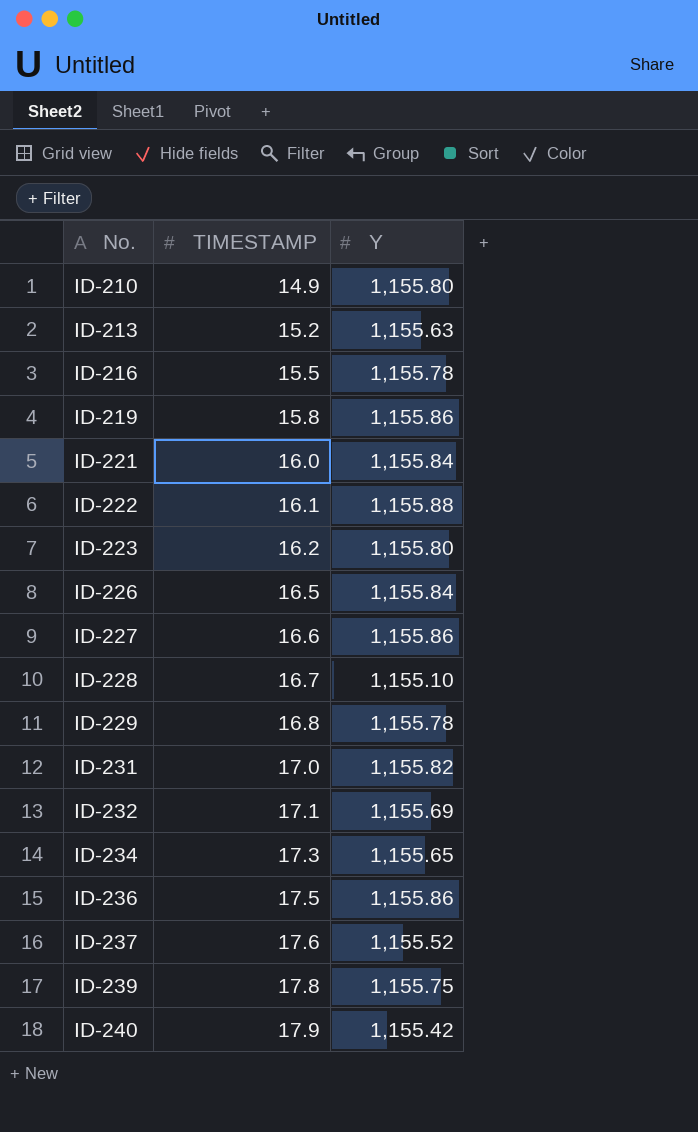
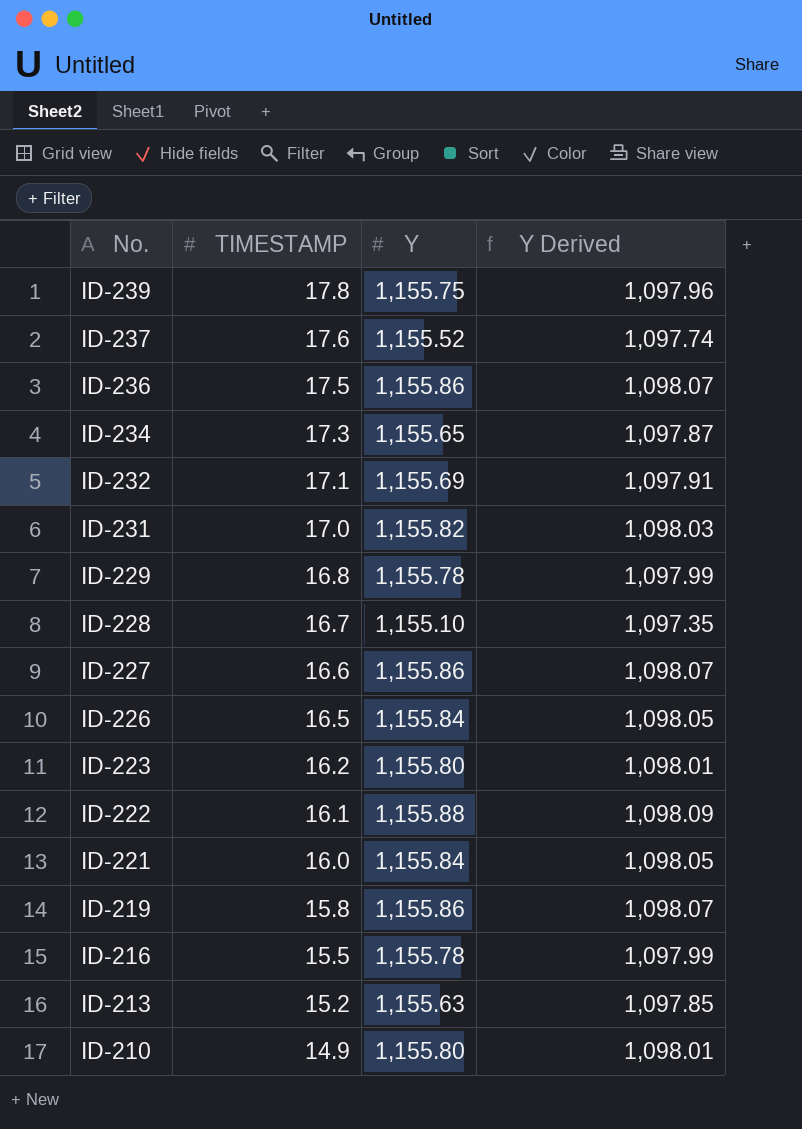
row order: No. ascending -> No. descending
column Y Derived | formula: none -> [Y] * 0.95
row ID-240: 17.9 | 1,155.42 -> none

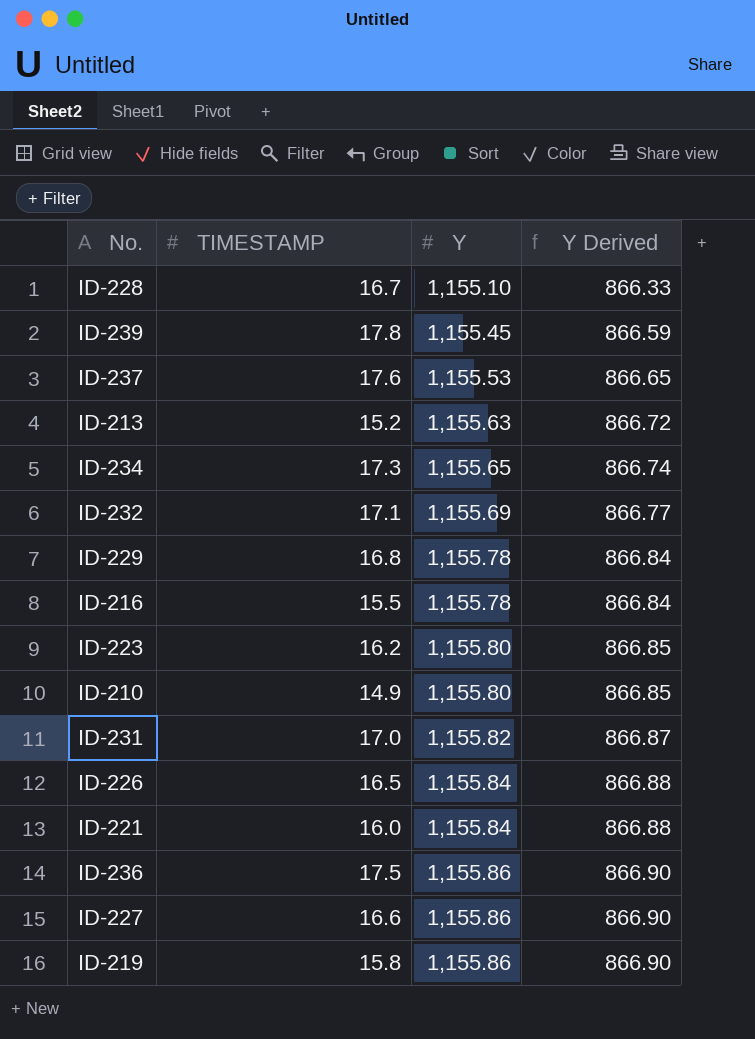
row order: No. descending -> Y ascending
column Y Derived | formula: [Y] * 0.95 -> [Y] * 0.75
row ID-222: 16.1 | 1,155.88 | 1,098.09 -> none
ID-239 | Y: 1,155.75 -> 1,155.45
ID-237 | Y: 1,155.52 -> 1,155.53

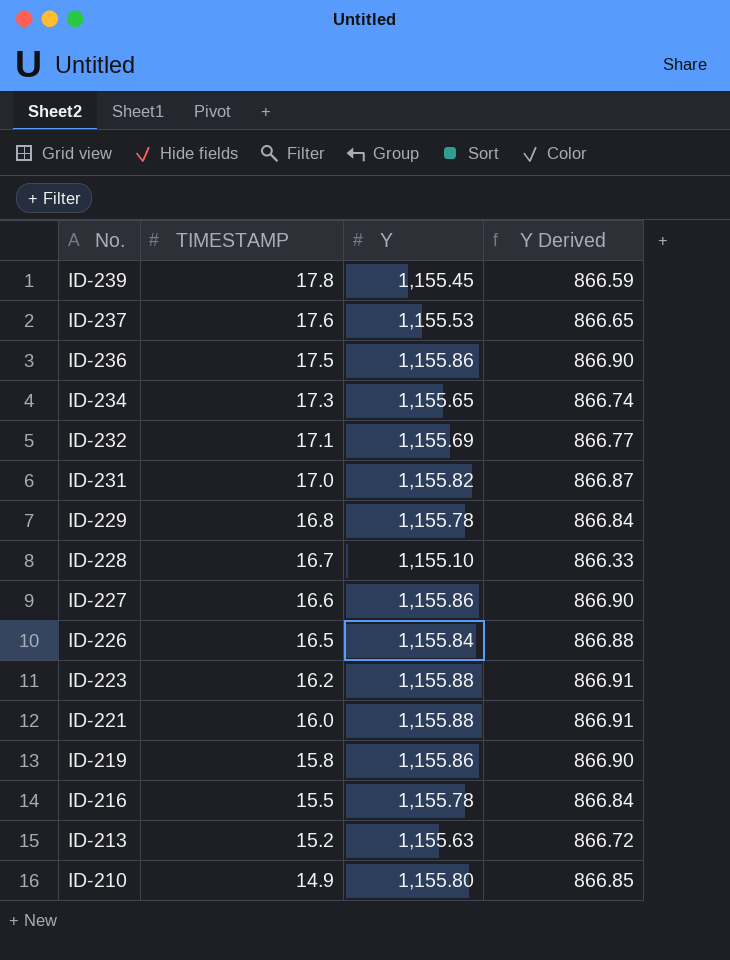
row order: Y ascending -> No. descending
ID-223 | Y: 1,155.80 -> 1,155.88
ID-223 | Y Derived: 866.85 -> 866.91
ID-221 | Y: 1,155.84 -> 1,155.88
ID-221 | Y Derived: 866.88 -> 866.91

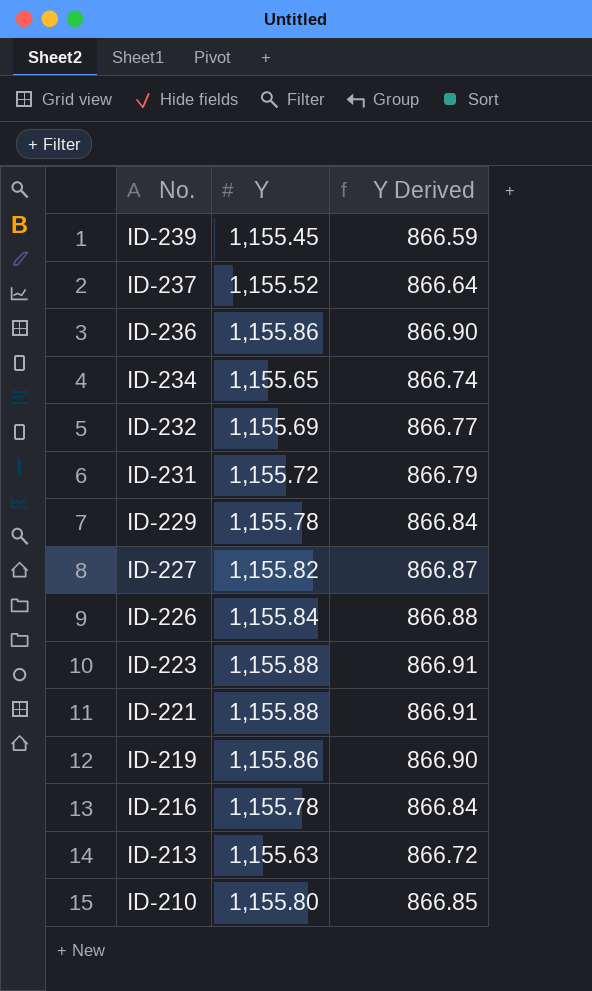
column TIMESTAMP | position: 2 -> none
row ID-228: 16.7 | 1,155.10 | 866.33 -> none
ID-237 | Y: 1,155.53 -> 1,155.52
ID-237 | Y Derived: 866.65 -> 866.64
ID-231 | Y: 1,155.82 -> 1,155.72
ID-231 | Y Derived: 866.87 -> 866.79
ID-227 | Y: 1,155.86 -> 1,155.82
ID-227 | Y Derived: 866.90 -> 866.87

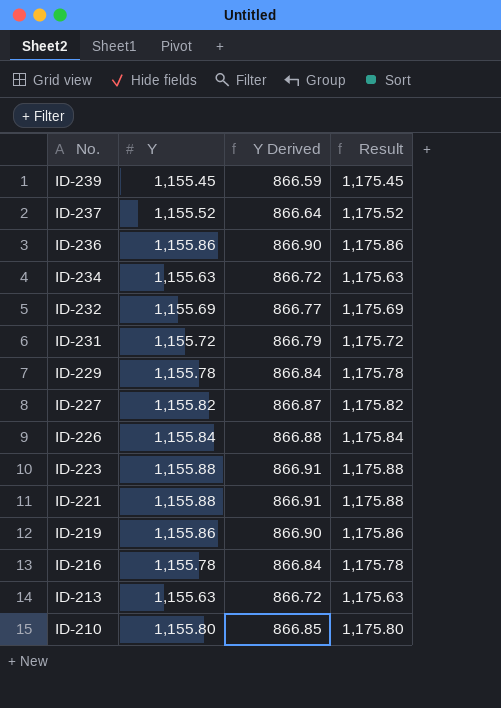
column Result | formula: none -> [Y] + 20
ID-234 | Y: 1,155.65 -> 1,155.63
ID-234 | Y Derived: 866.74 -> 866.72

